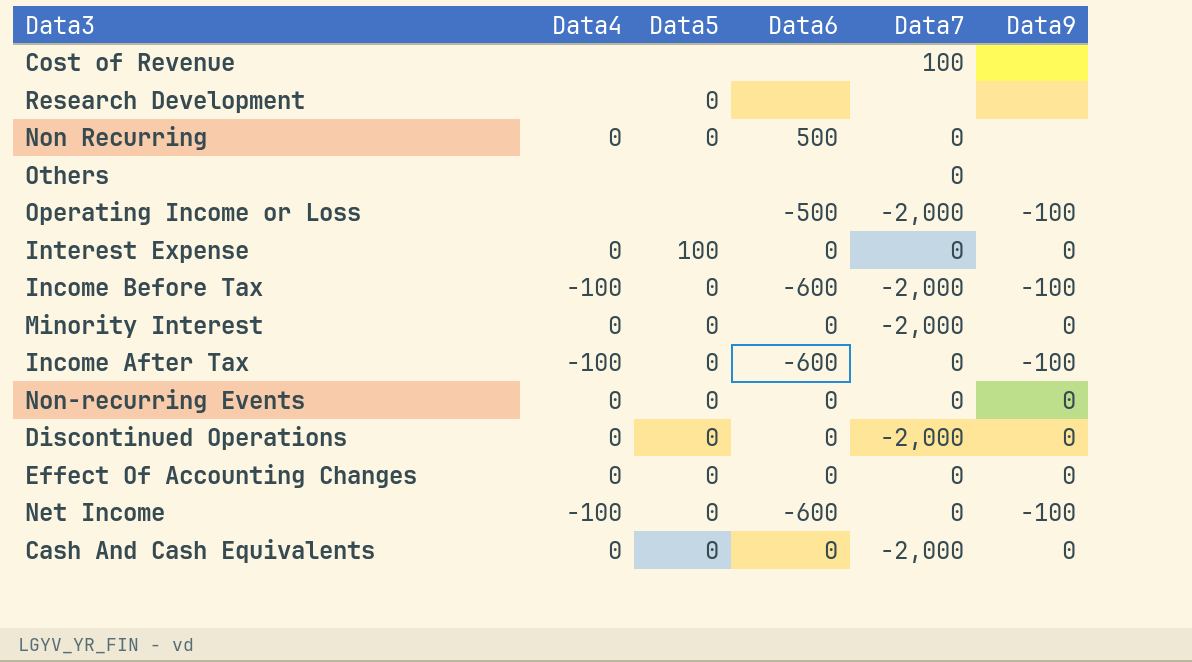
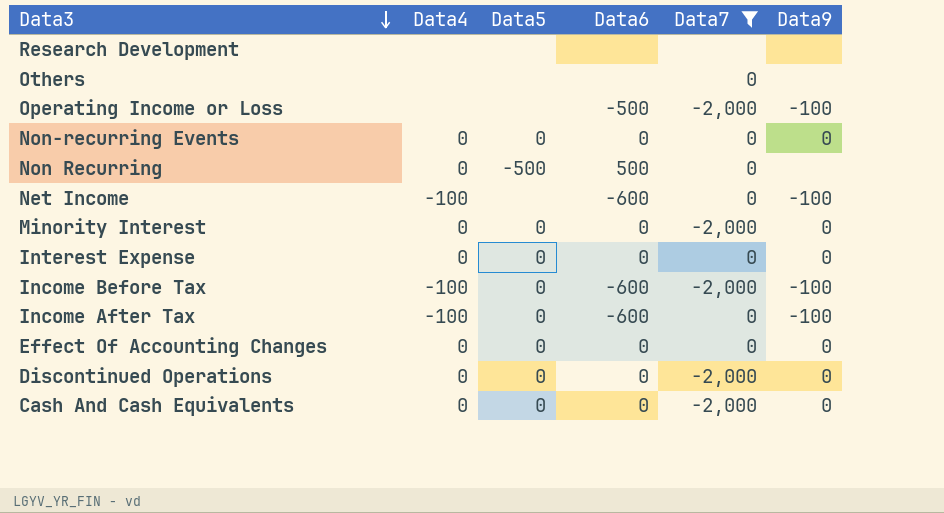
filter: none -> Data7 != 100
row order: none -> Data3 descending
Research Development | Data5: 0 -> none
Non Recurring | Data5: 0 -> -500
Net Income | Data5: 0 -> none
Interest Expense | Data5: 100 -> 0

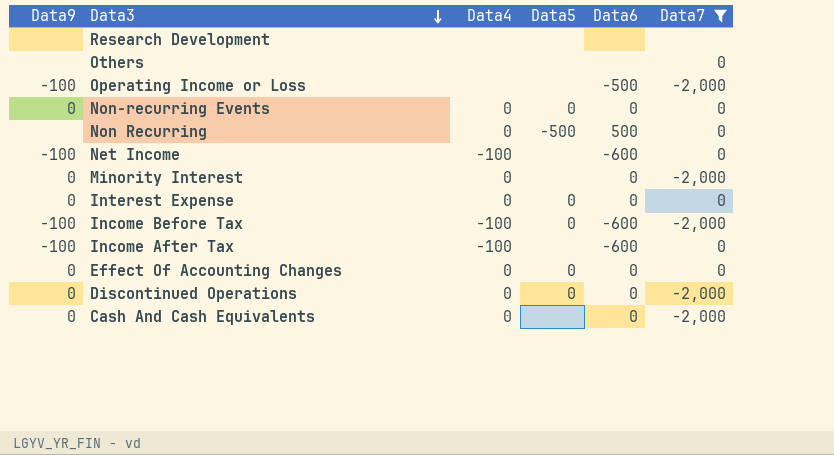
column Data9 | position: 6 -> 1
Minority Interest | Data5: 0 -> none
Income After Tax | Data5: 0 -> none
Cash And Cash Equivalents | Data5: 0 -> none

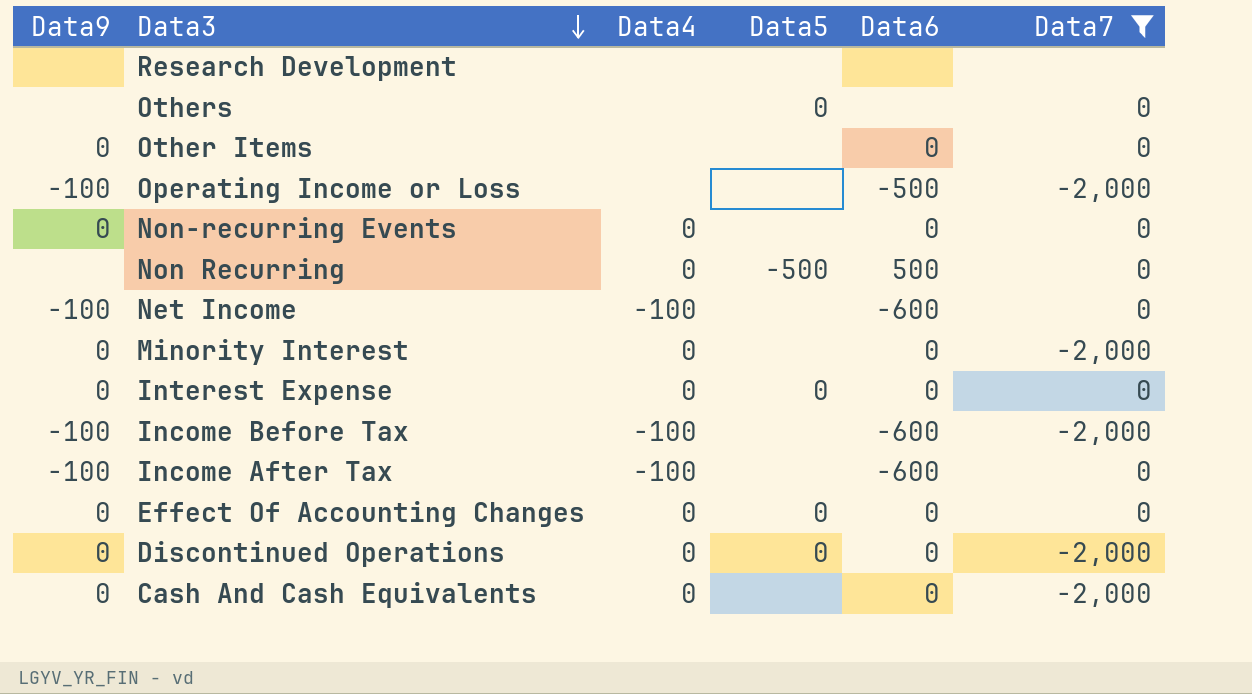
Others | Data5: none -> 0
row Other Items: none -> 0 | none | none | 0 | 0
Non-recurring Events | Data5: 0 -> none
Income Before Tax | Data5: 0 -> none

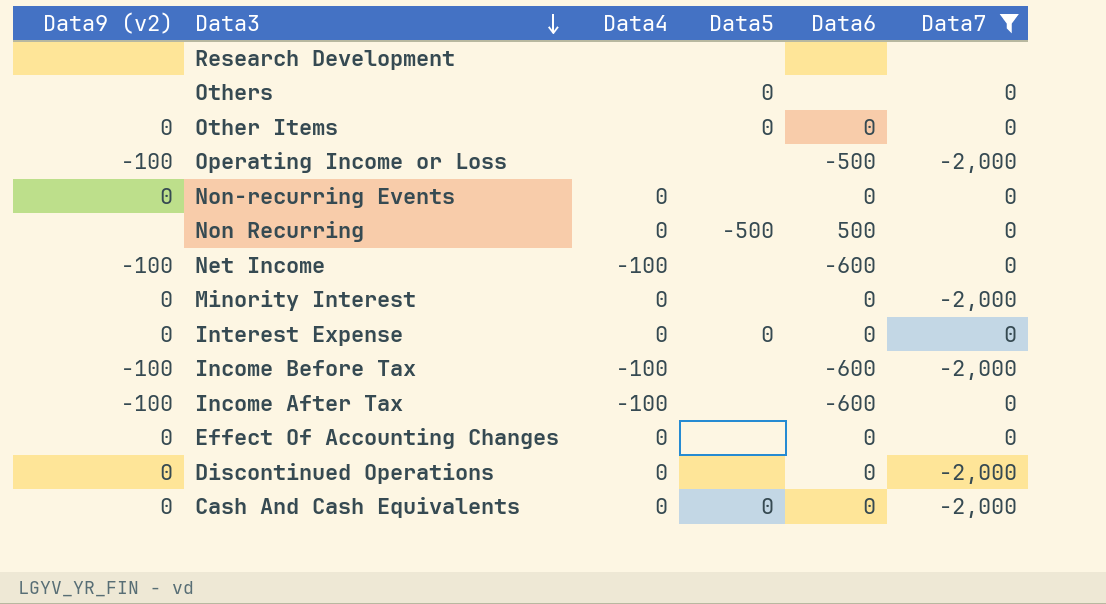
column name: Data9 -> Data9 (v2)
Other Items | Data5: none -> 0
Effect Of Accounting Changes | Data5: 0 -> none
Discontinued Operations | Data5: 0 -> none
Cash And Cash Equivalents | Data5: none -> 0

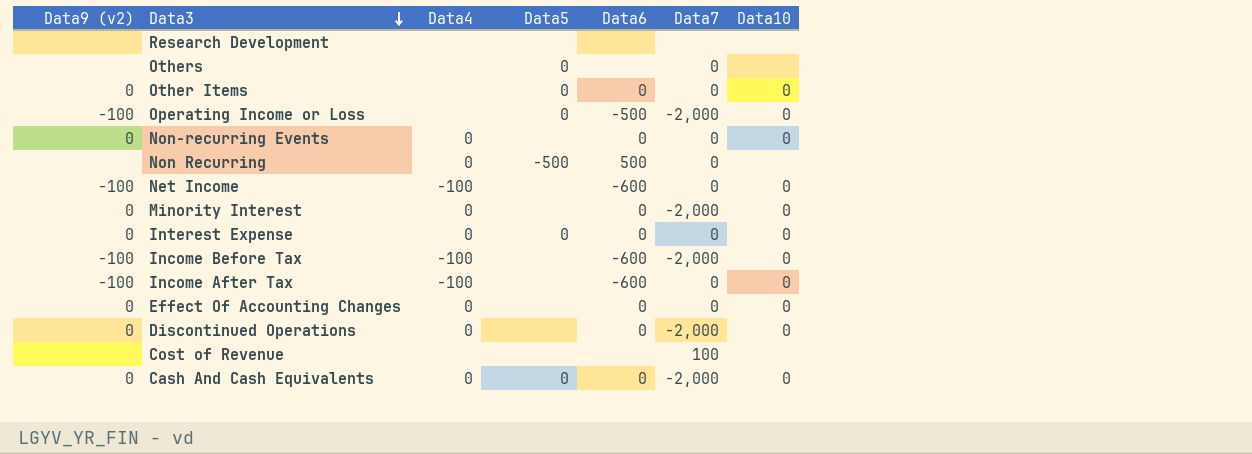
filter: Data7 != 100 -> none
column Data10 | position: none -> 7
Operating Income or Loss | Data5: none -> 0

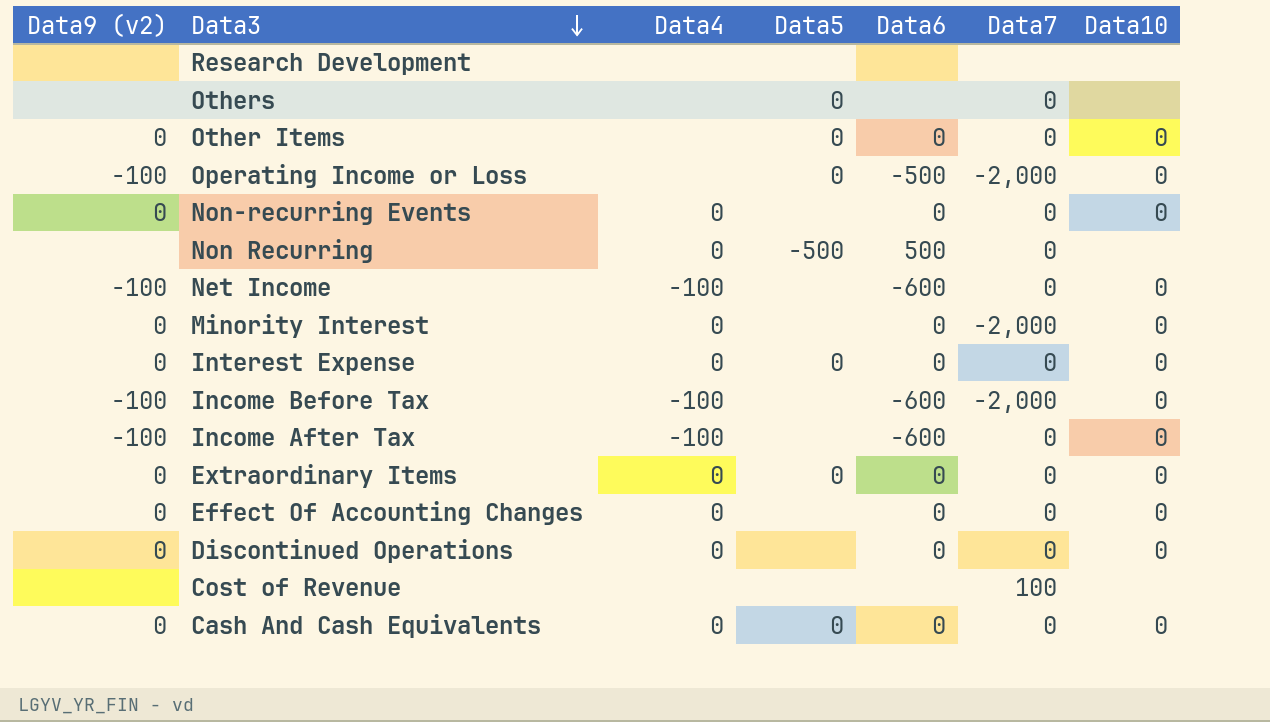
row Extraordinary Items: none -> 0 | 0 | 0 | 0 | 0 | 0
Discontinued Operations | Data7: -2,000 -> 0
Cash And Cash Equivalents | Data7: -2,000 -> 0

